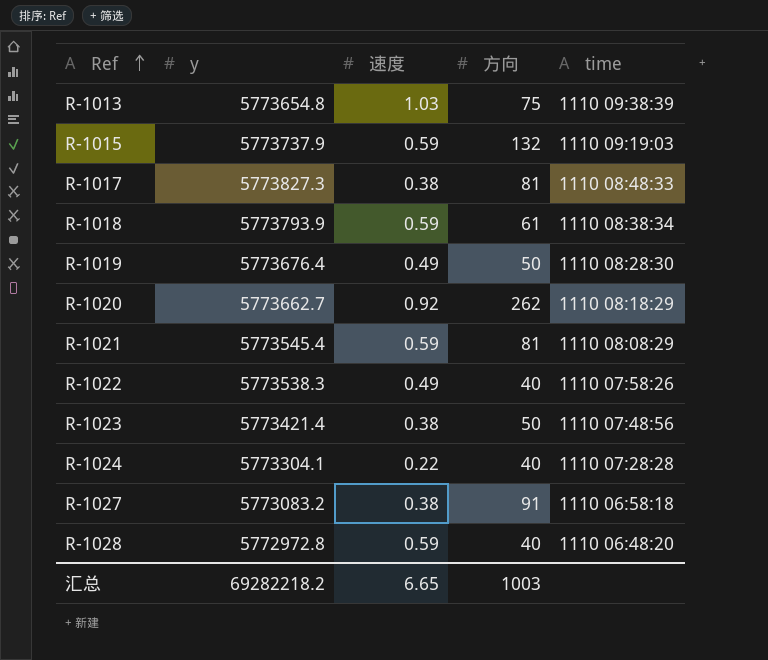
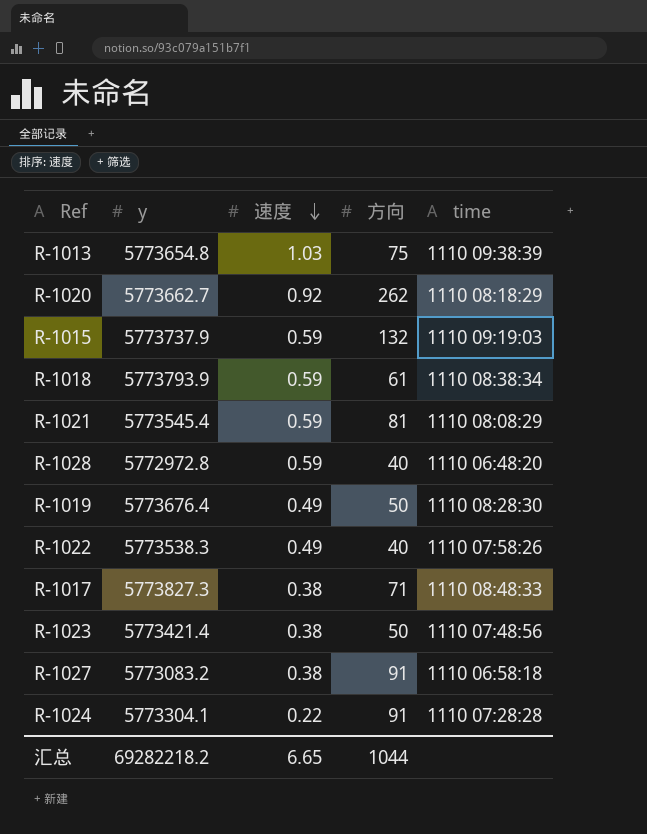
row order: Ref ascending -> 速度 descending
R-1017 | 方向: 81 -> 71
R-1024 | 方向: 40 -> 91
汇总 | 方向: 1003 -> 1044

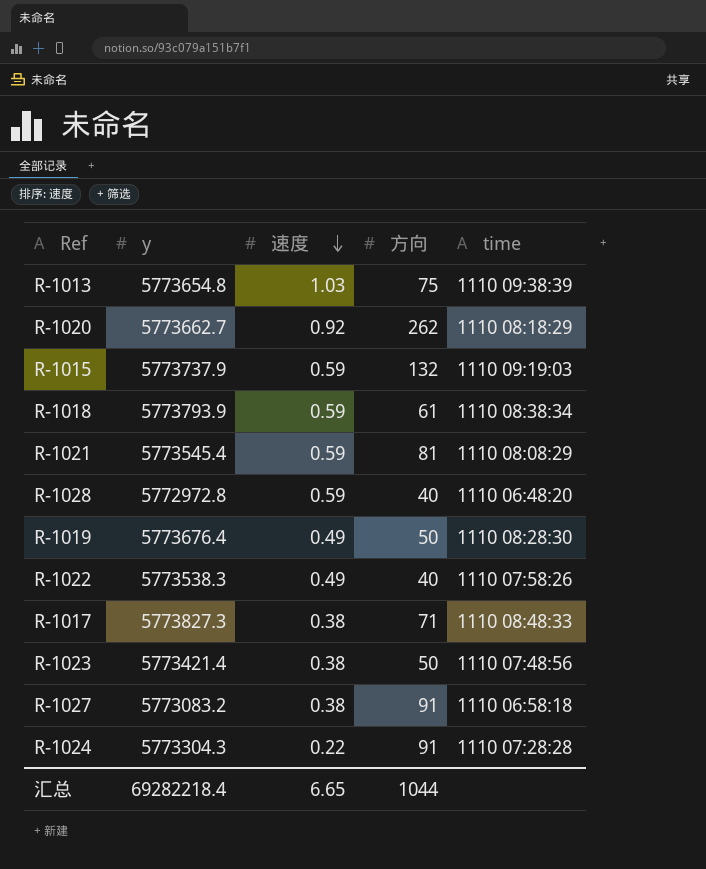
R-1024 | y: 5773304.1 -> 5773304.3
汇总 | y: 69282218.2 -> 69282218.4

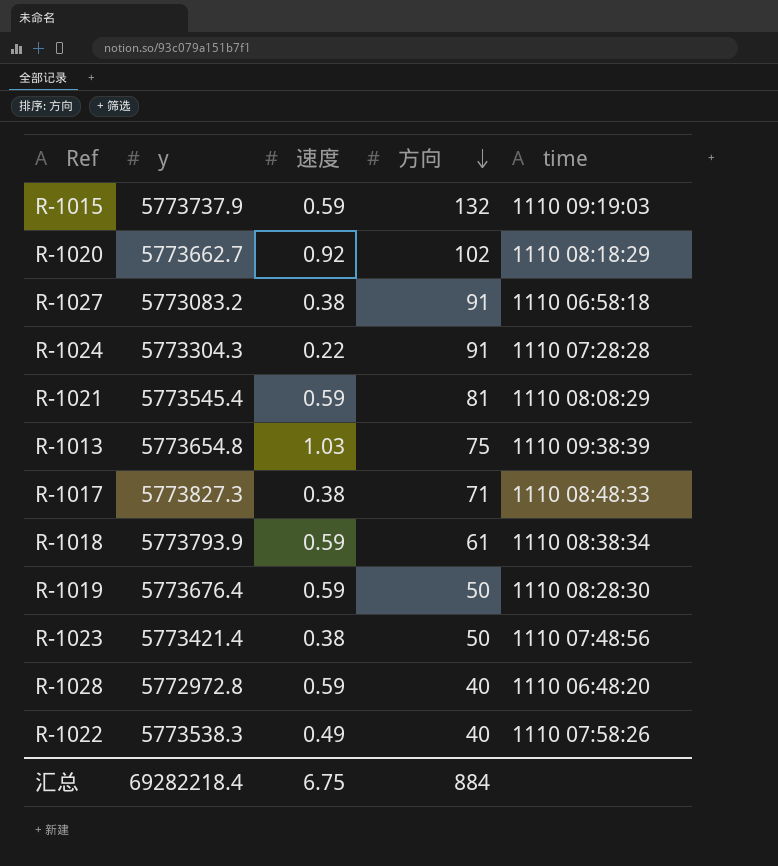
row order: 速度 descending -> 方向 descending
R-1020 | 方向: 262 -> 102
R-1019 | 速度: 0.49 -> 0.59
汇总 | 速度: 6.65 -> 6.75
汇总 | 方向: 1044 -> 884

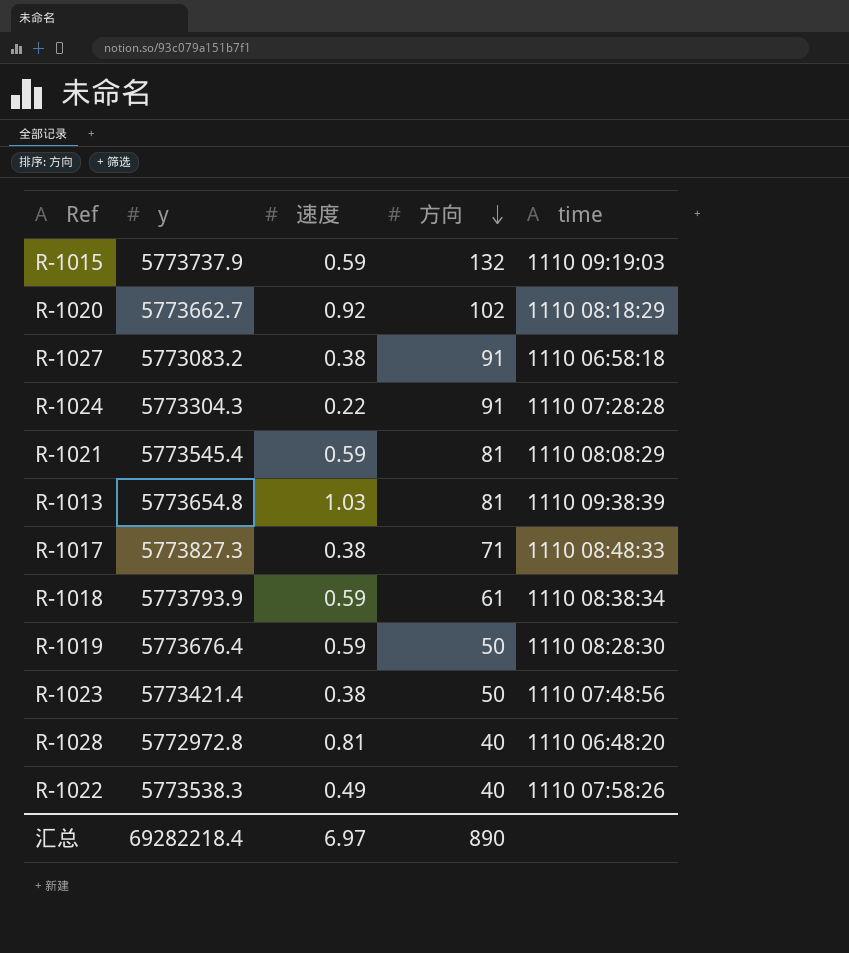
R-1013 | 方向: 75 -> 81
R-1028 | 速度: 0.59 -> 0.81
汇总 | 速度: 6.75 -> 6.97
汇总 | 方向: 884 -> 890

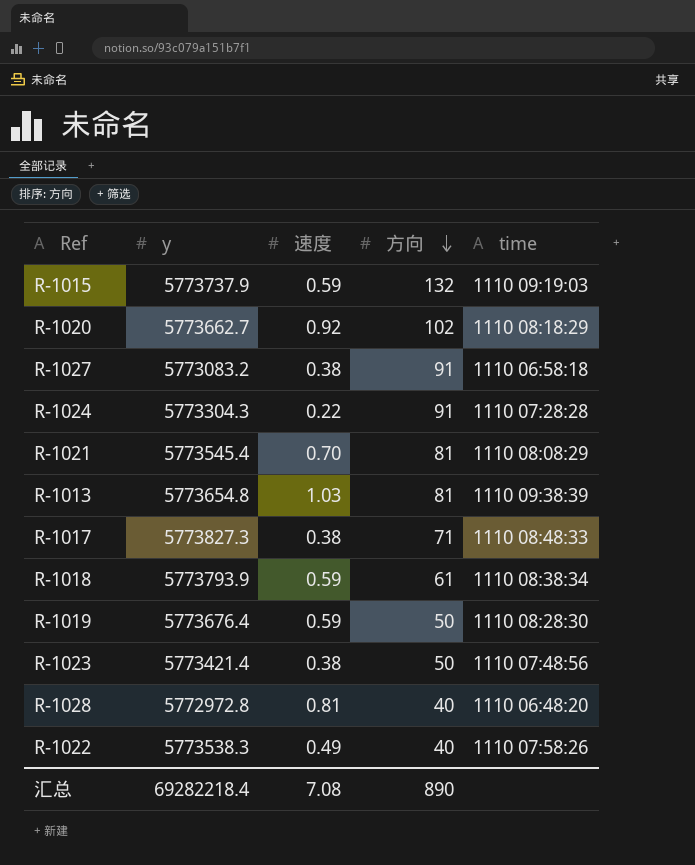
R-1021 | 速度: 0.59 -> 0.70
汇总 | 速度: 6.97 -> 7.08

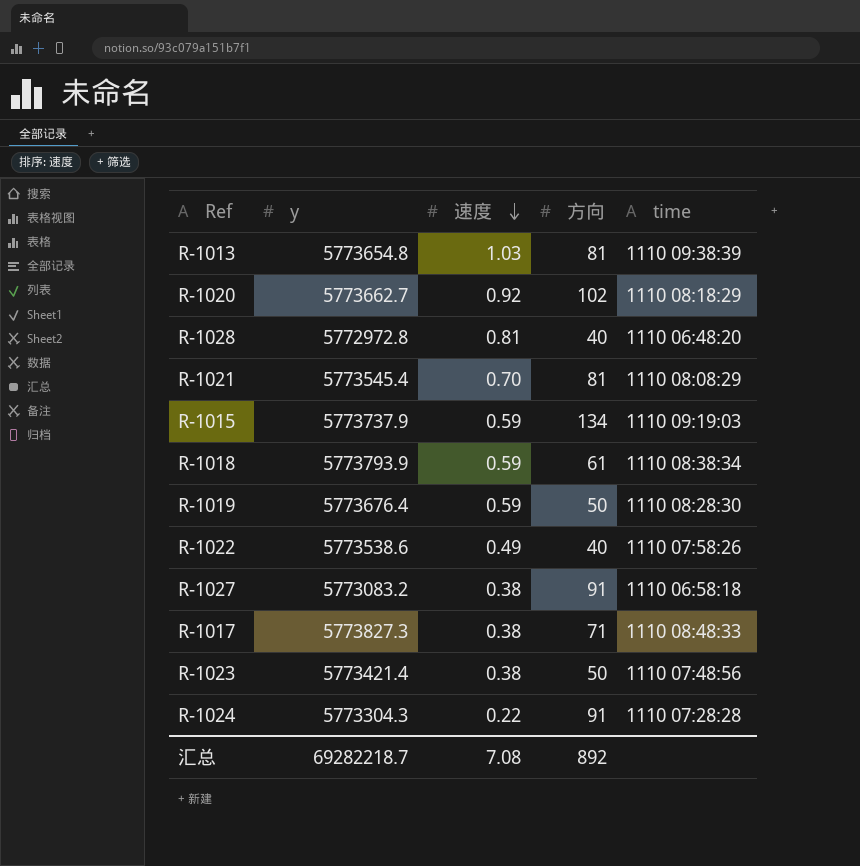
row order: 方向 descending -> 速度 descending
R-1015 | 方向: 132 -> 134
R-1022 | y: 5773538.3 -> 5773538.6
汇总 | y: 69282218.4 -> 69282218.7
汇总 | 方向: 890 -> 892

